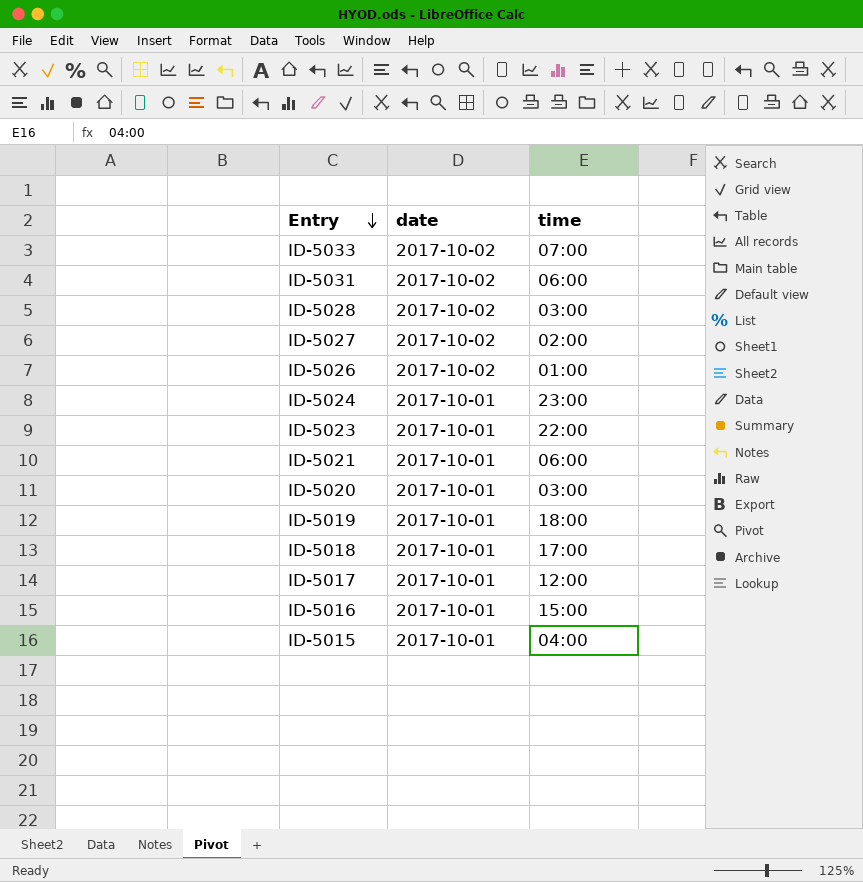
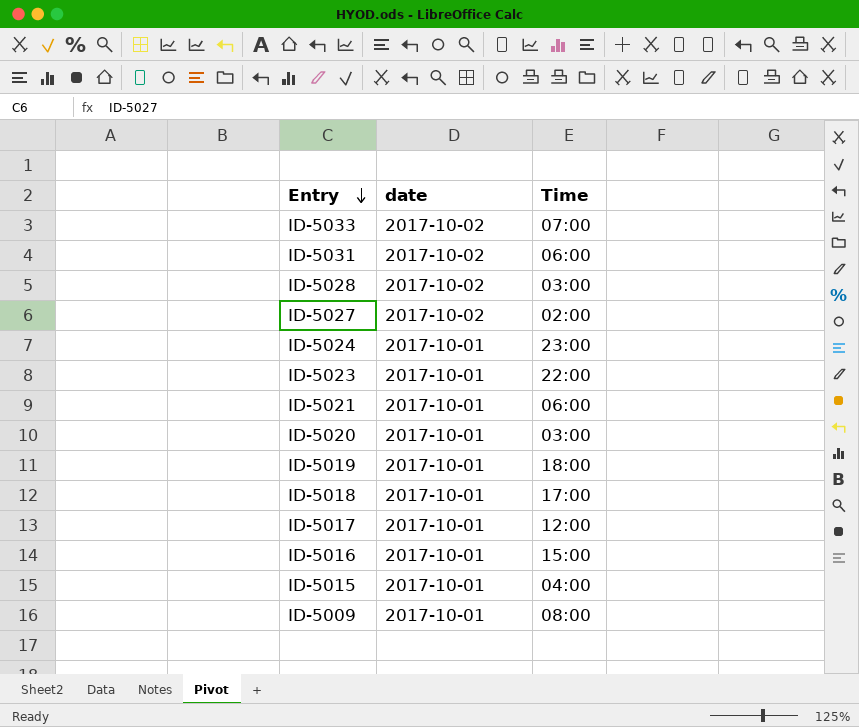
column name: time -> Time
row ID-5026: 2017-10-02 | 01:00 -> none
row ID-5009: none -> 2017-10-01 | 08:00

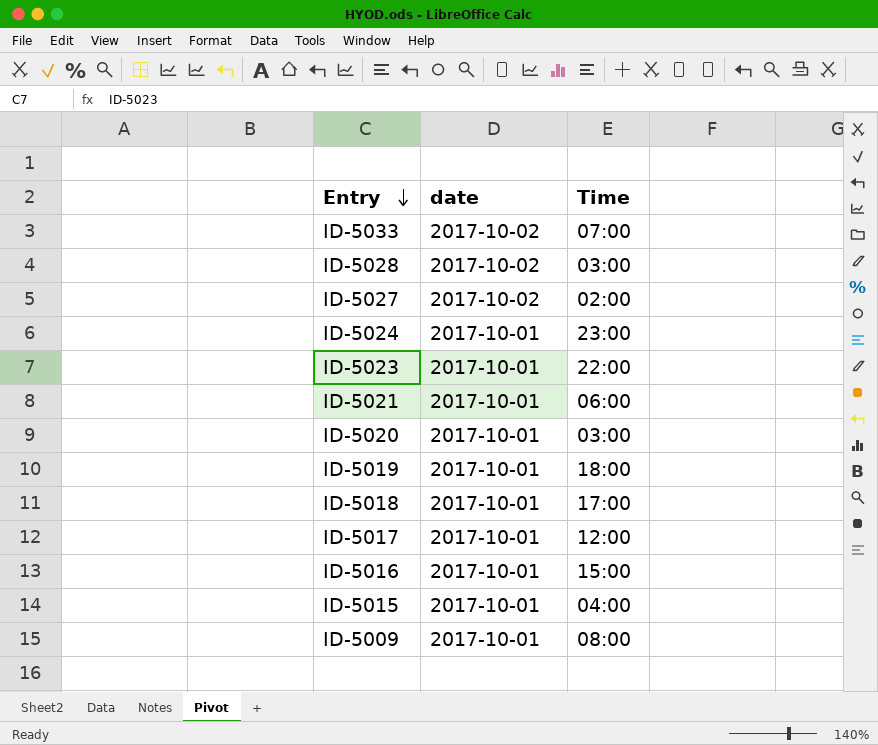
row ID-5031: 2017-10-02 | 06:00 -> none

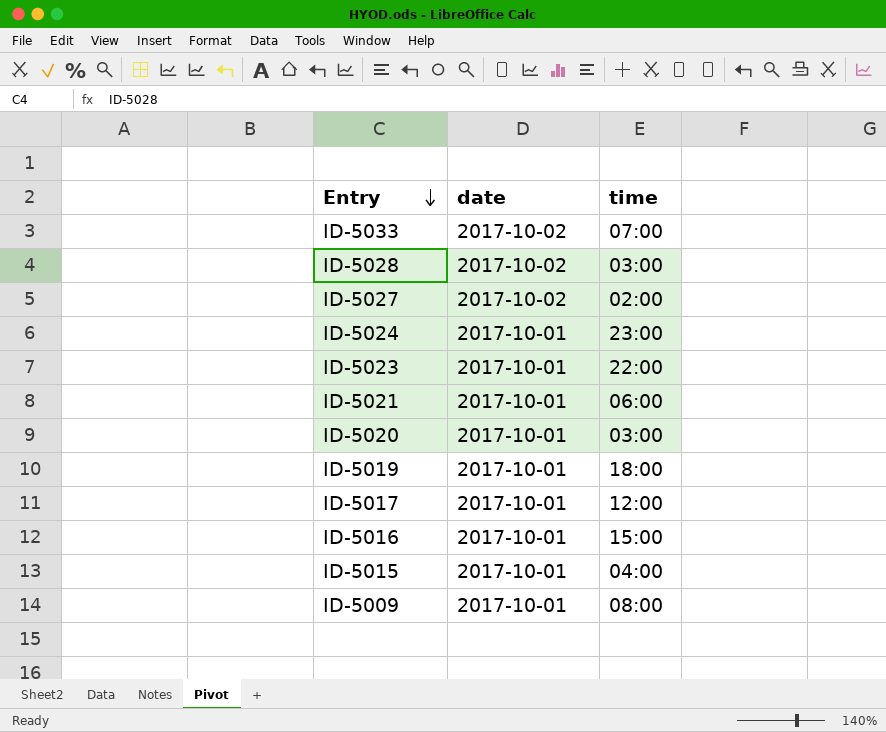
column name: Time -> time
row ID-5018: 2017-10-01 | 17:00 -> none

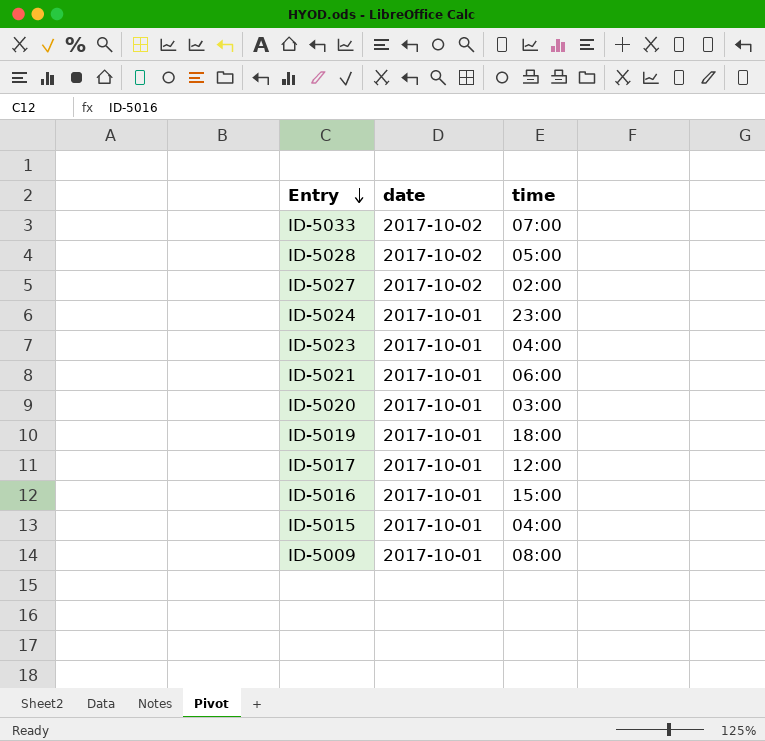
ID-5028 | time: 03:00 -> 05:00
ID-5023 | time: 22:00 -> 04:00

